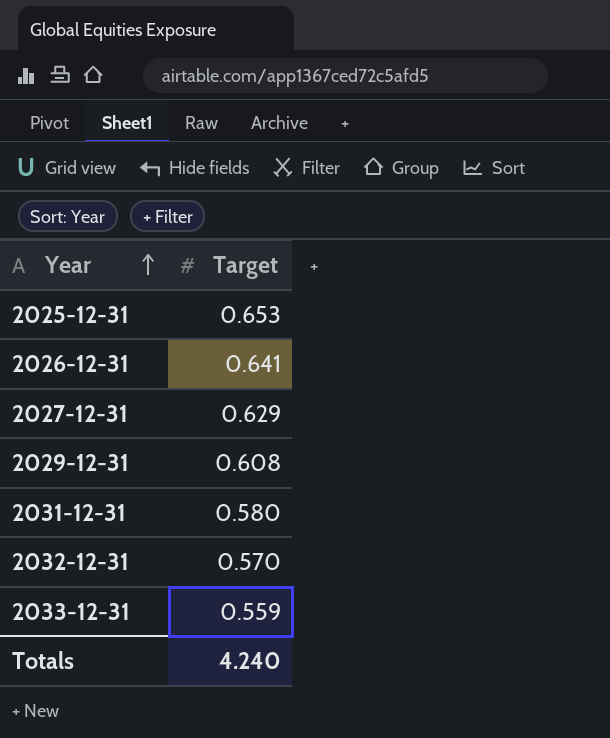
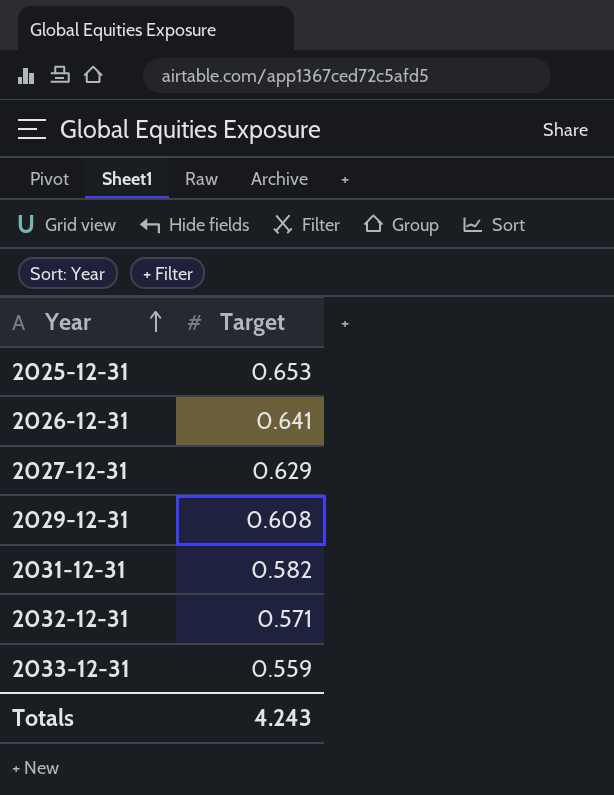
2031-12-31 | Target: 0.580 -> 0.582
2032-12-31 | Target: 0.570 -> 0.571
Totals | Target: 4.240 -> 4.243

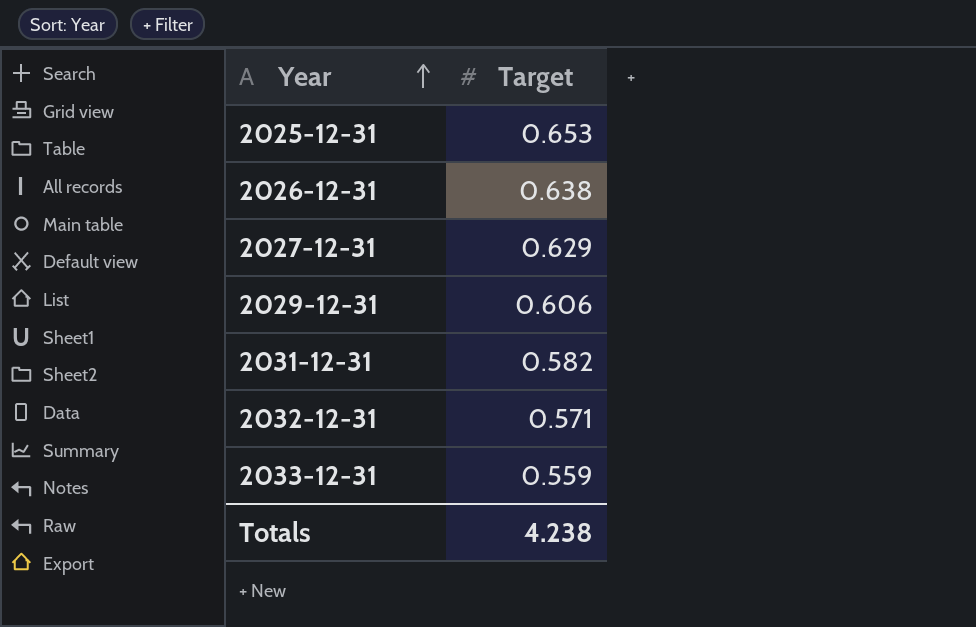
2026-12-31 | Target: 0.641 -> 0.638
2029-12-31 | Target: 0.608 -> 0.606
Totals | Target: 4.243 -> 4.238

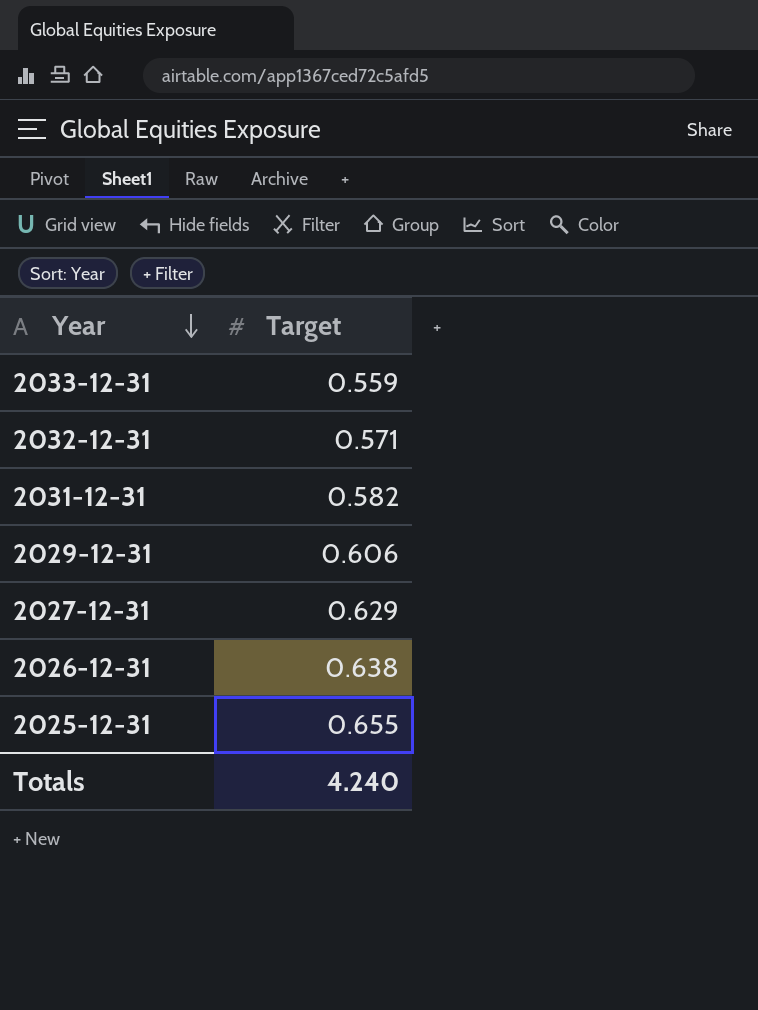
row order: Year ascending -> Year descending
2025-12-31 | Target: 0.653 -> 0.655
Totals | Target: 4.238 -> 4.240

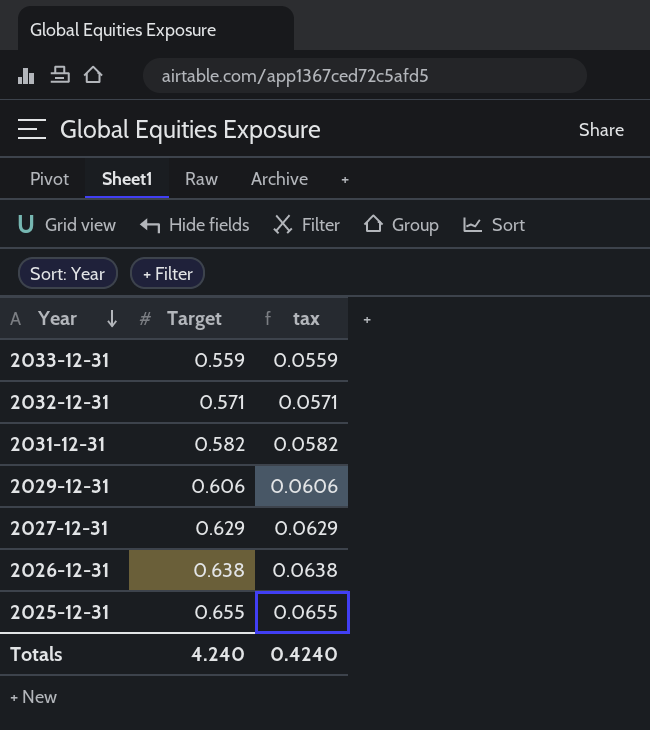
column tax | formula: none -> [Target] * 0.1

